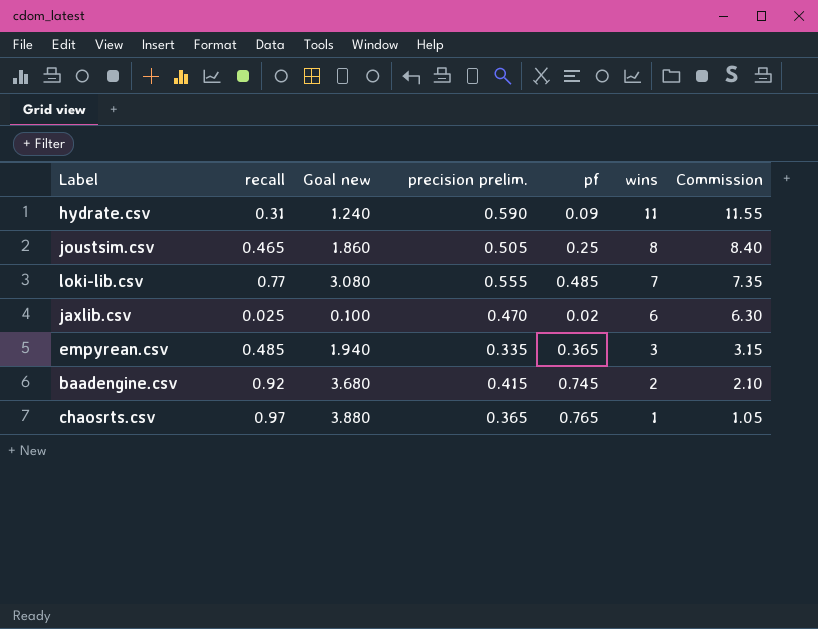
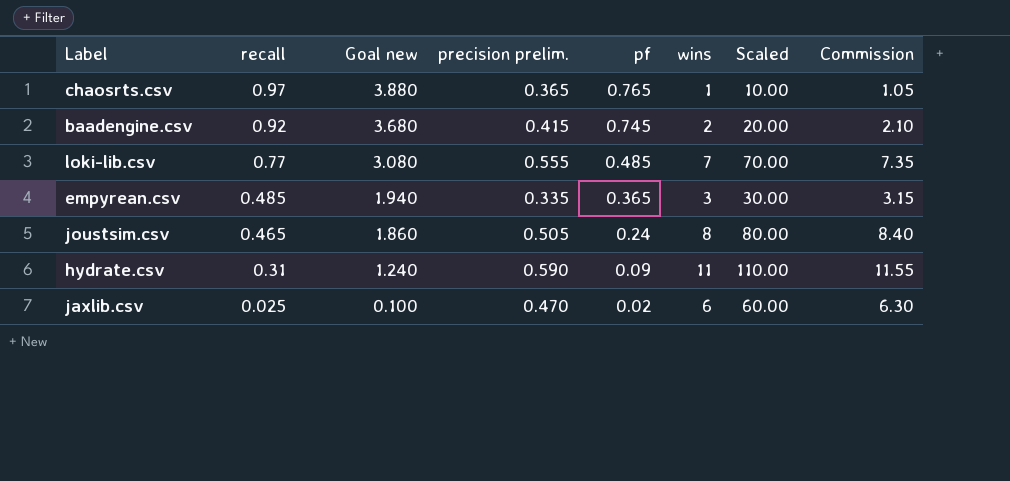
row order: wins descending -> recall descending
column Scaled | formula: none -> [wins] * 10
joustsim.csv | pf: 0.25 -> 0.24

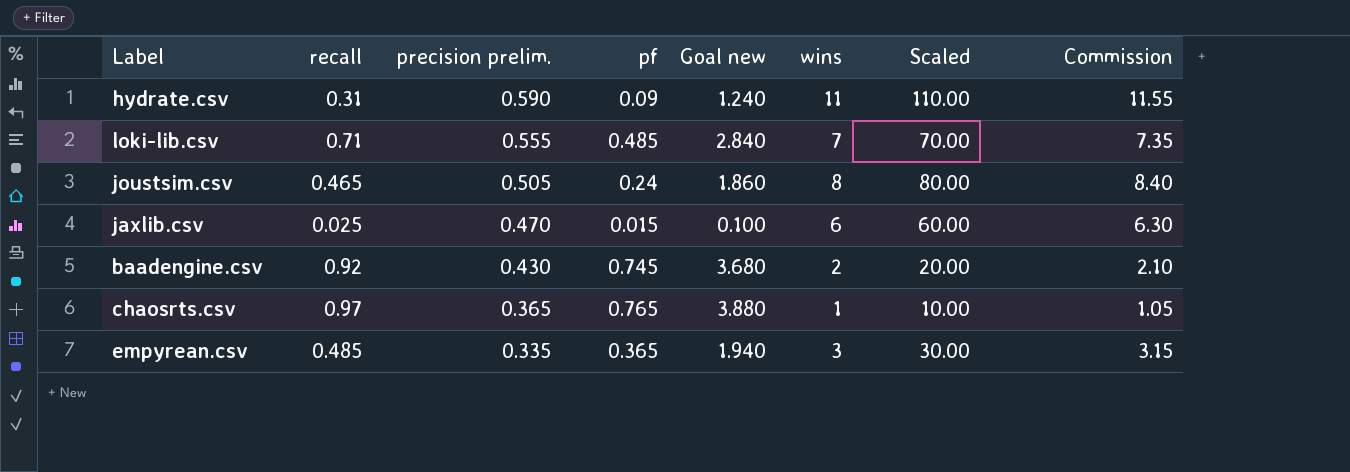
row order: recall descending -> precision prelim. descending
column Goal new | position: 3 -> 5
loki-lib.csv | recall: 0.77 -> 0.71
loki-lib.csv | Goal new: 3.080 -> 2.840
jaxlib.csv | pf: 0.02 -> 0.015
baadengine.csv | precision prelim.: 0.415 -> 0.430

